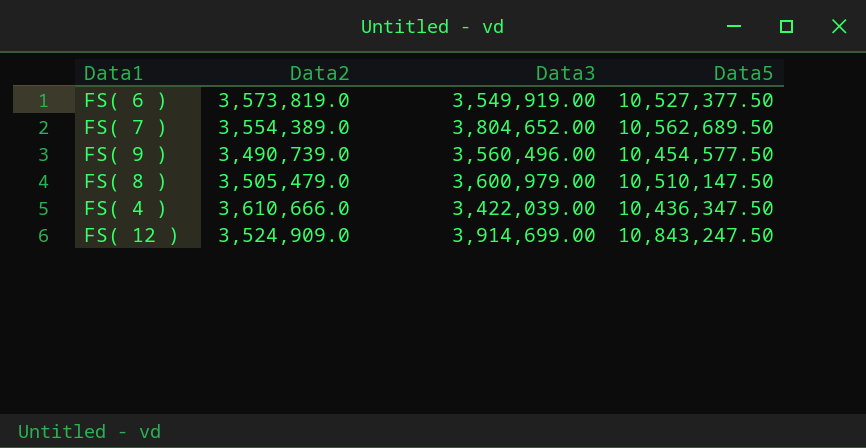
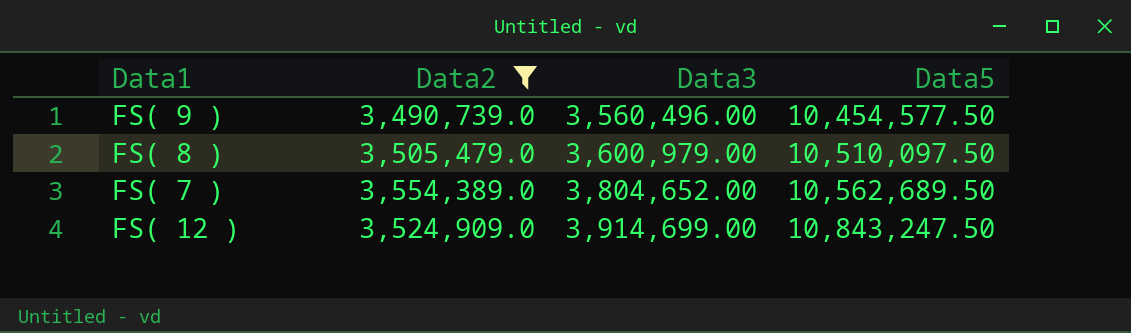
filter: none -> Data2 <= 3,554,389.0
row order: none -> Data3 ascending
FS( 8 ) | Data5: 10,510,147.50 -> 10,510,097.50

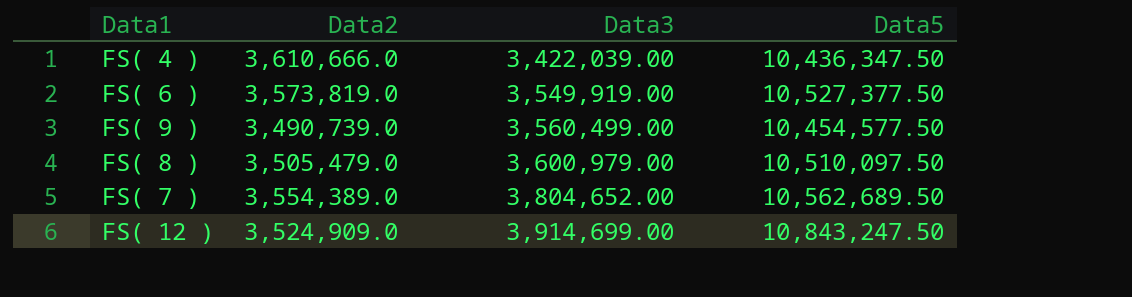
filter: Data2 <= 3,554,389.0 -> none
FS( 9 ) | Data3: 3,560,496.00 -> 3,560,499.00

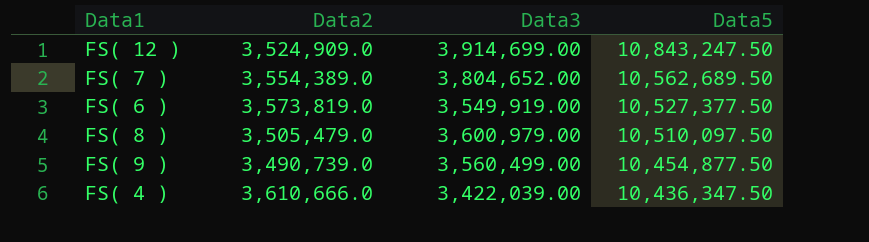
row order: Data3 ascending -> Data5 descending
FS( 9 ) | Data5: 10,454,577.50 -> 10,454,877.50

